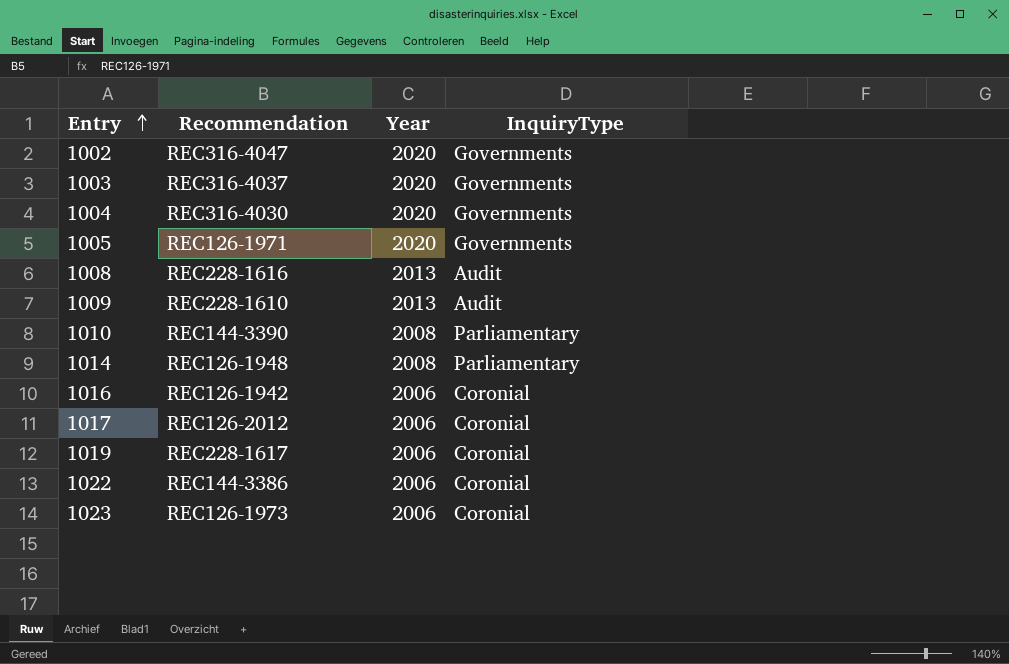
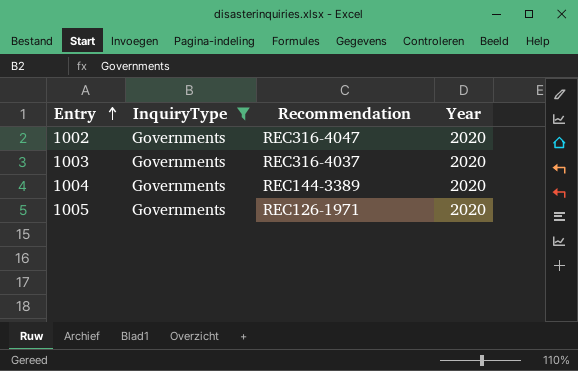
filter: none -> InquiryType = Governments
column InquiryType | position: 4 -> 2
1004 | Recommendation: REC316-4030 -> REC144-3389

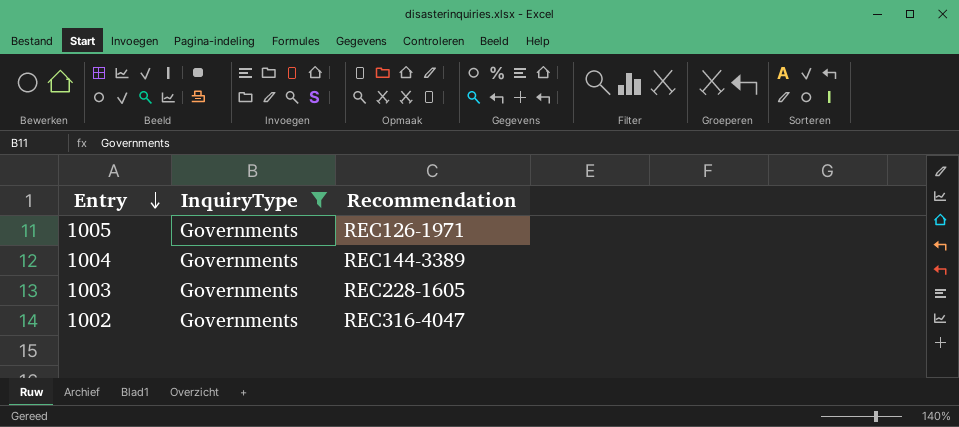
row order: Entry ascending -> Entry descending
column Year | position: 4 -> none
1003 | Recommendation: REC316-4037 -> REC228-1605

